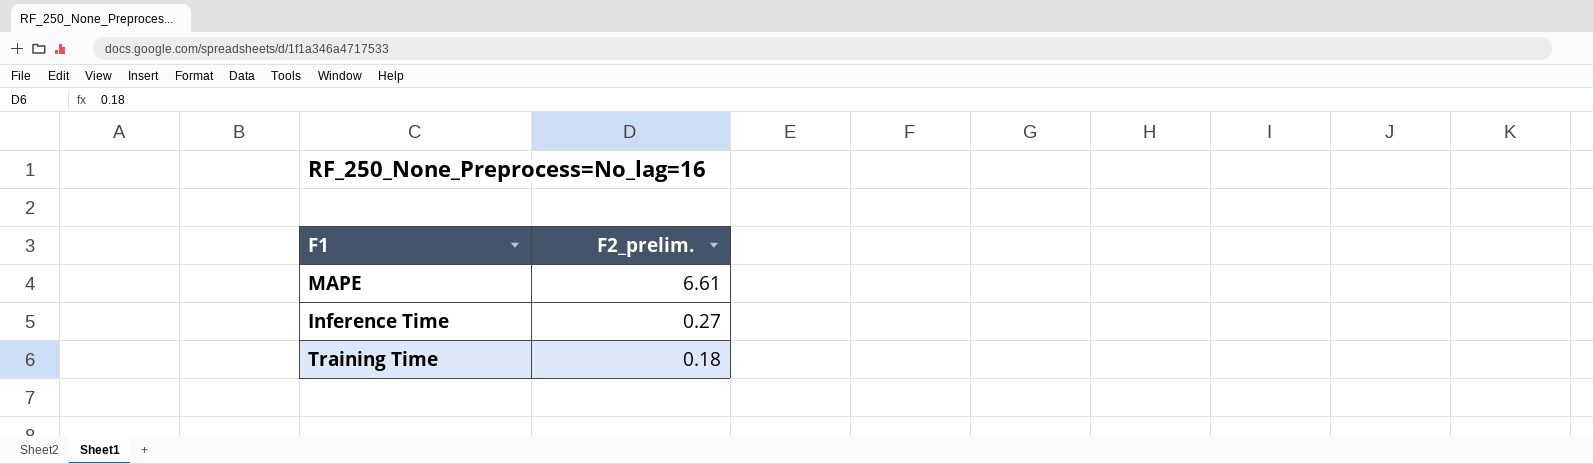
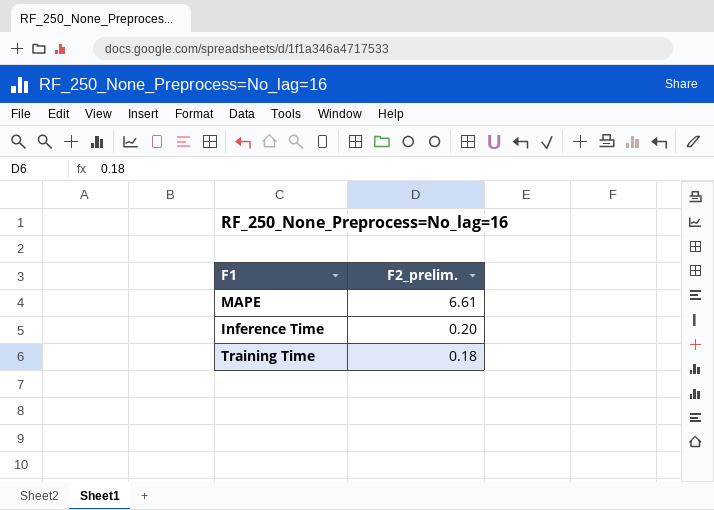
Inference Time | F2_prelim.: 0.27 -> 0.20

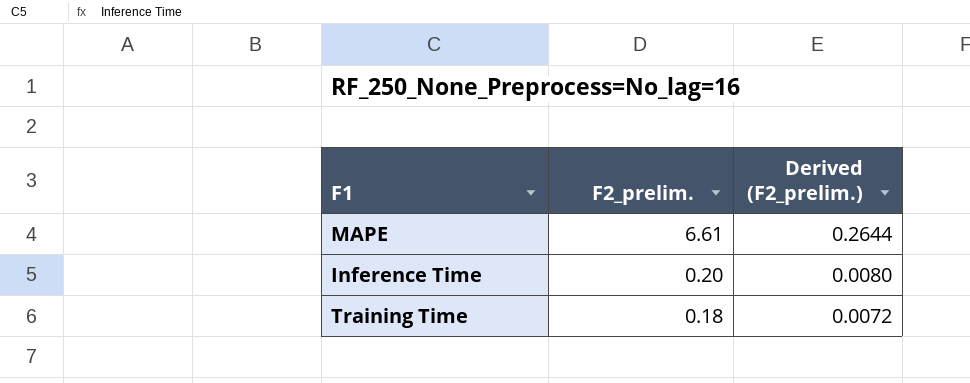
column Derived (F2_prelim.) | formula: none -> [F2_prelim.] * 0.04

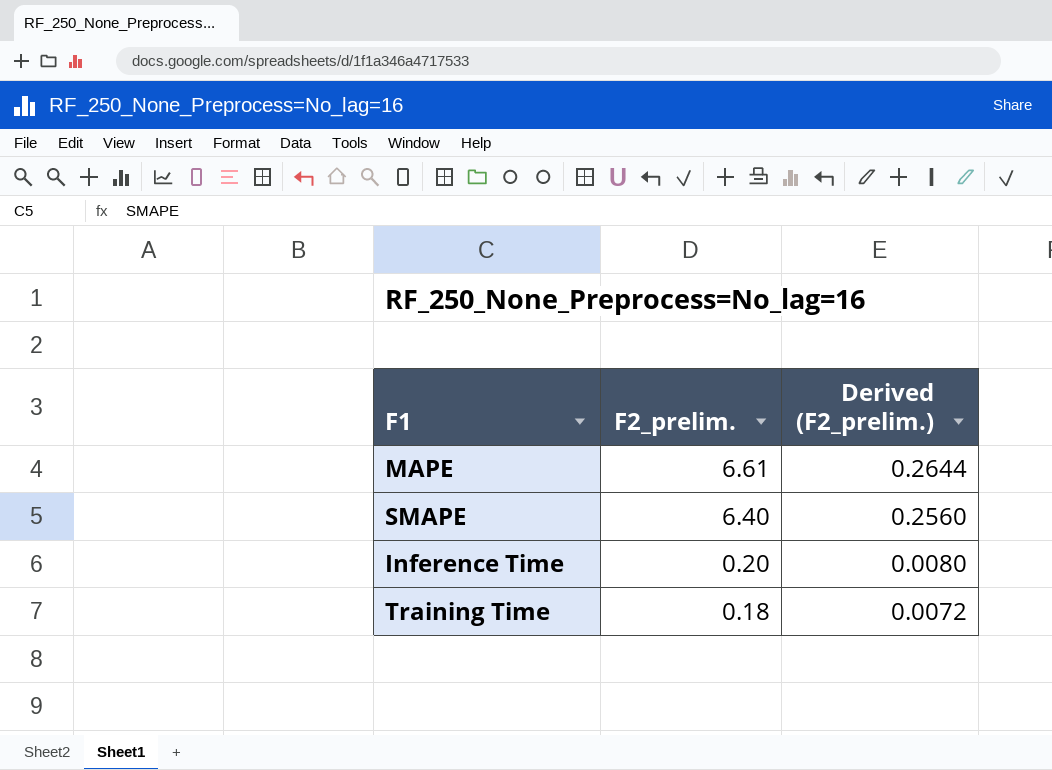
row SMAPE: none -> 6.40 | 0.2560

